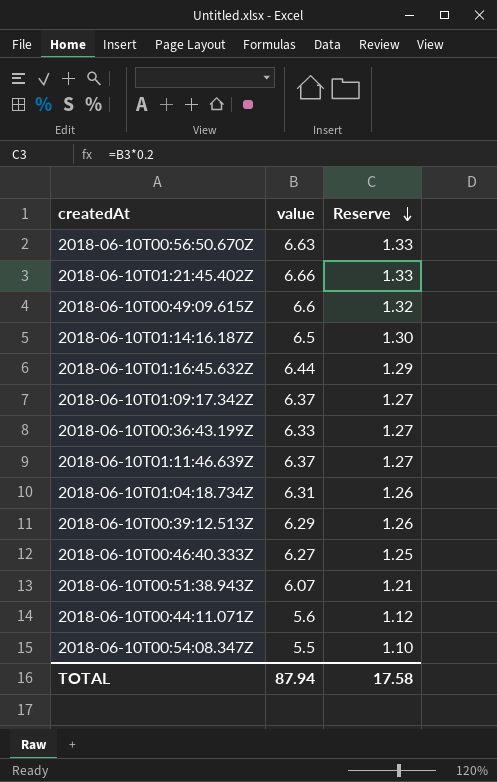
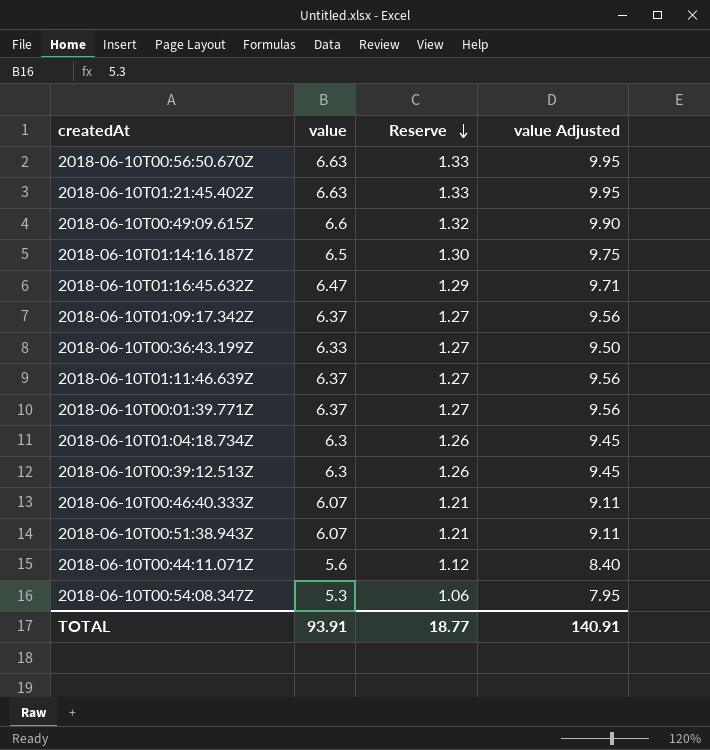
column value Adjusted | formula: none -> [value] * 1.5
2018-06-10T01:21:45.402Z | value: 6.66 -> 6.63
2018-06-10T01:16:45.632Z | value: 6.44 -> 6.47
row 2018-06-10T00:01:39.771Z: none -> 6.37 | 1.27 | 9.56
2018-06-10T01:04:18.734Z | value: 6.31 -> 6.3
2018-06-10T00:39:12.513Z | value: 6.29 -> 6.3
2018-06-10T00:46:40.333Z | value: 6.27 -> 6.07
2018-06-10T00:46:40.333Z | Reserve: 1.25 -> 1.21
2018-06-10T00:54:08.347Z | value: 5.5 -> 5.3
2018-06-10T00:54:08.347Z | Reserve: 1.10 -> 1.06
TOTAL | value: 87.94 -> 93.91
TOTAL | Reserve: 17.58 -> 18.77

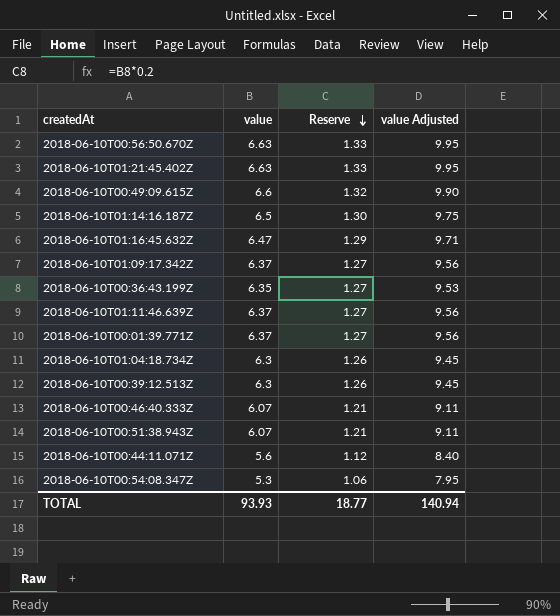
2018-06-10T00:36:43.199Z | value: 6.33 -> 6.35
2018-06-10T00:36:43.199Z | value Adjusted: 9.50 -> 9.53
TOTAL | value: 93.91 -> 93.93
TOTAL | value Adjusted: 140.91 -> 140.94

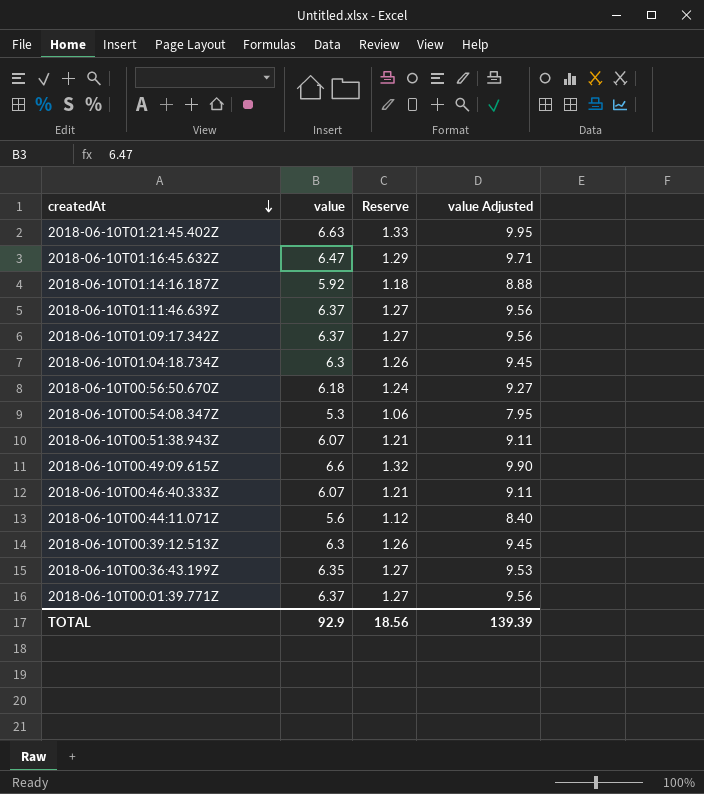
row order: Reserve descending -> createdAt descending
2018-06-10T01:14:16.187Z | value: 6.5 -> 5.92
2018-06-10T01:14:16.187Z | Reserve: 1.30 -> 1.18
2018-06-10T01:14:16.187Z | value Adjusted: 9.75 -> 8.88
2018-06-10T00:56:50.670Z | value: 6.63 -> 6.18
2018-06-10T00:56:50.670Z | Reserve: 1.33 -> 1.24
2018-06-10T00:56:50.670Z | value Adjusted: 9.95 -> 9.27
TOTAL | value: 93.93 -> 92.9
TOTAL | Reserve: 18.77 -> 18.56
TOTAL | value Adjusted: 140.94 -> 139.39

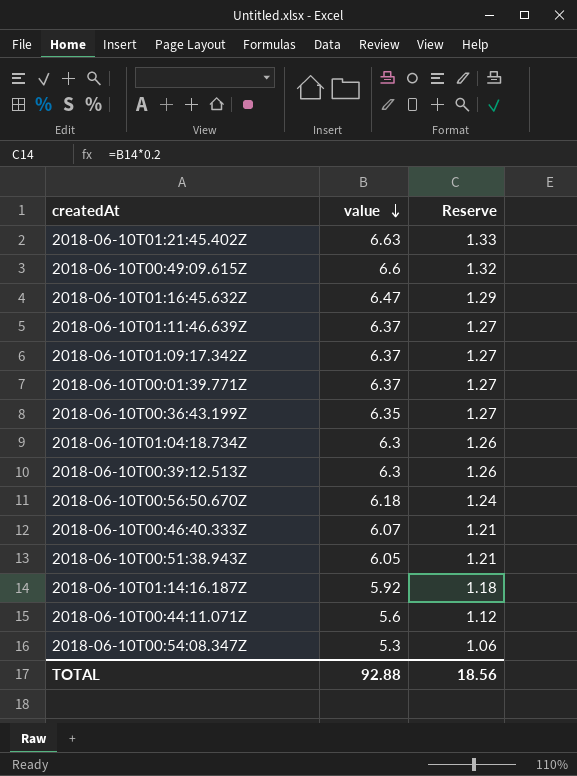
row order: createdAt descending -> value descending
column value Adjusted | formula: [value] * 1.5 -> none
2018-06-10T00:51:38.943Z | value: 6.07 -> 6.05
TOTAL | value: 92.9 -> 92.88

